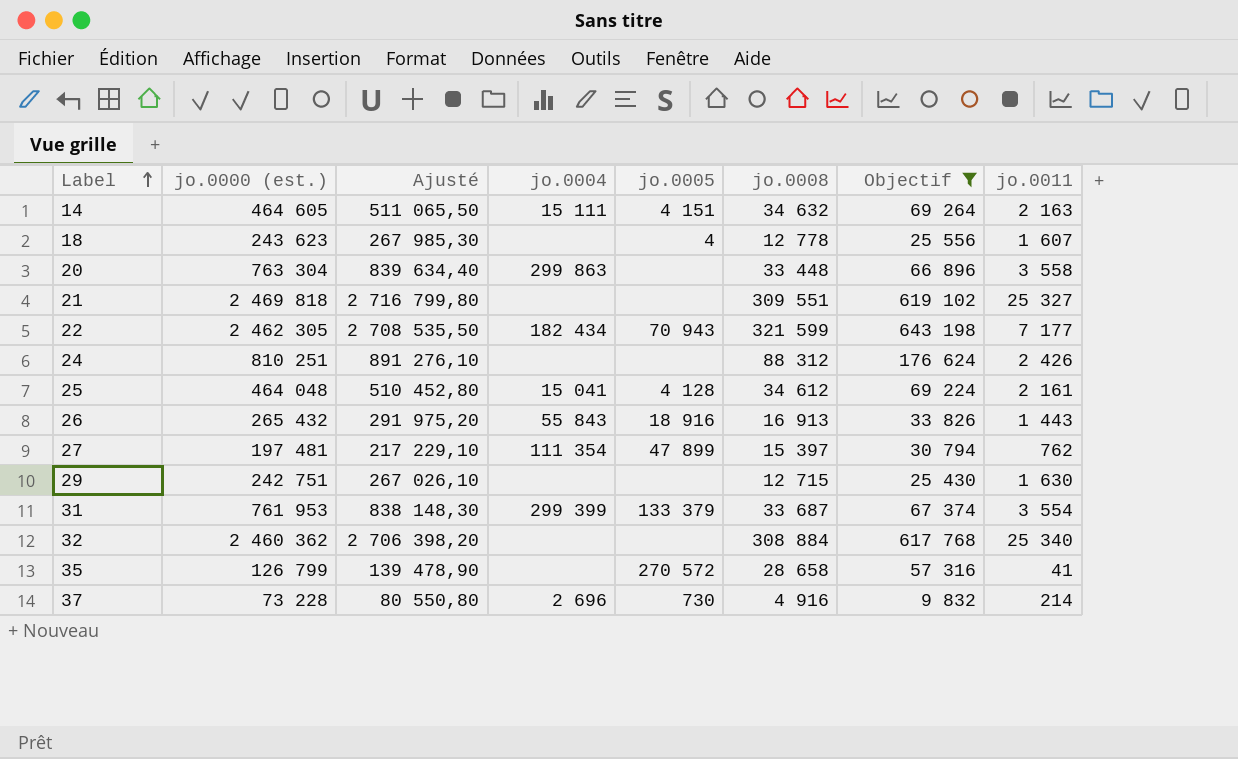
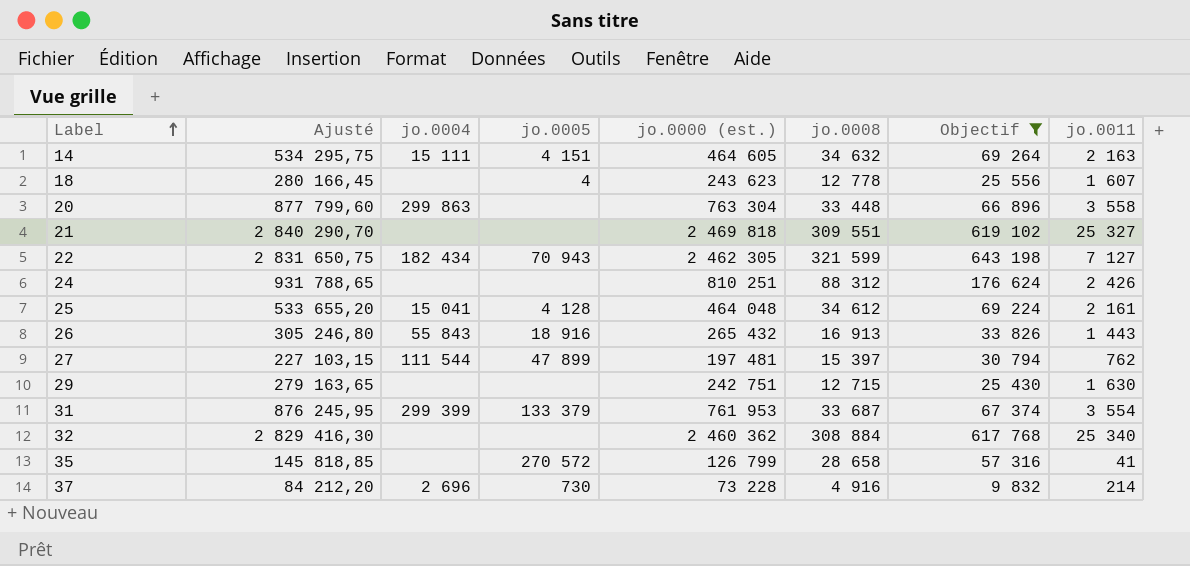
column Ajusté | formula: [jo.0000 (est.)] * 1,1 -> [jo.0000 (est.)] * 1,15
column jo.0000 (est.) | position: 2 -> 5
22 | jo.0011: 7 177 -> 7 127
27 | jo.0004: 111 354 -> 111 544

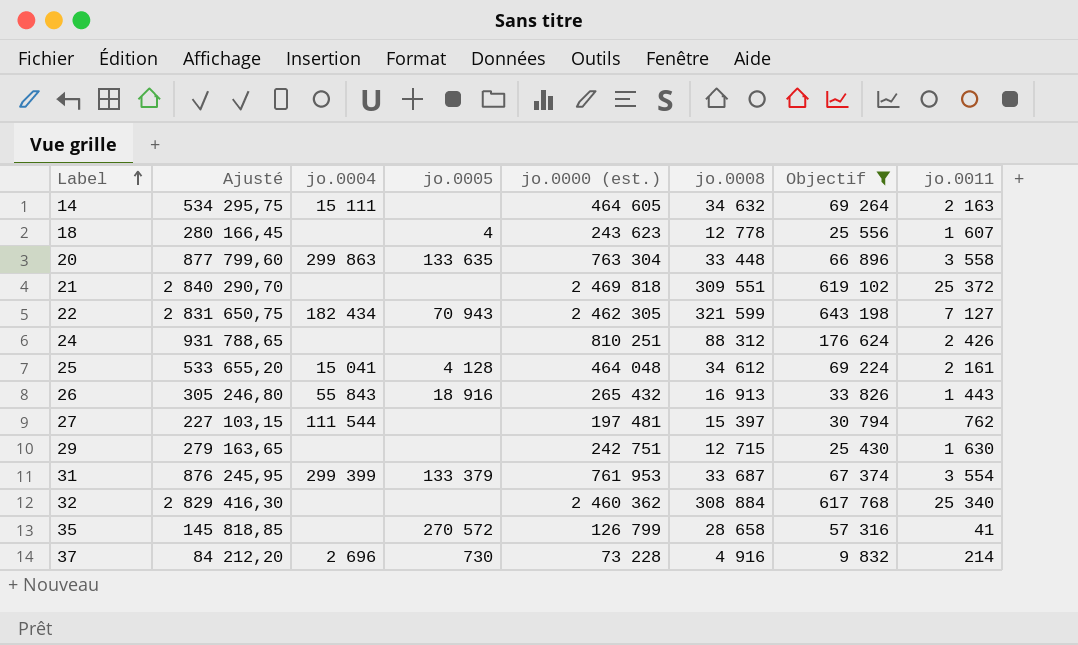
14 | jo.0005: 4 151 -> none
20 | jo.0005: none -> 133 635
21 | jo.0011: 25 327 -> 25 372
27 | jo.0005: 47 899 -> none

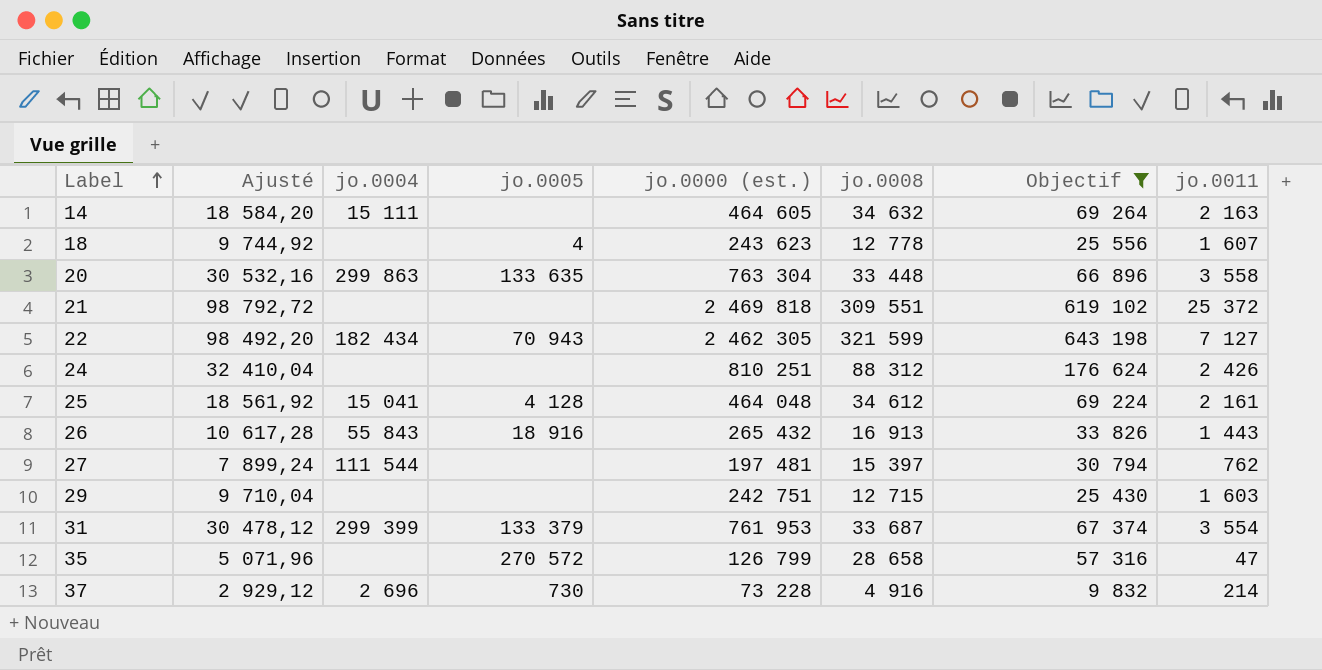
column Ajusté | formula: [jo.0000 (est.)] * 1,15 -> [jo.0000 (est.)] * 0,04
row 32: 2 829 416,30 | none | none | 2 460 362 | 308 884 | 617 768 | 25 340 -> none
29 | jo.0011: 1 630 -> 1 603
35 | jo.0011: 41 -> 47

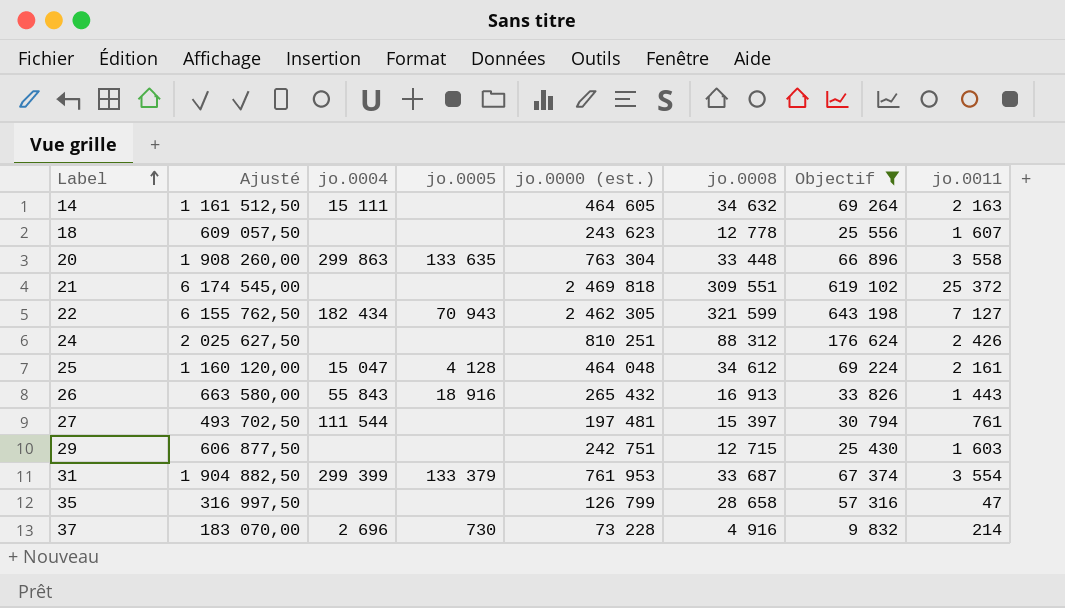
column Ajusté | formula: [jo.0000 (est.)] * 0,04 -> [jo.0000 (est.)] * 2,5
18 | jo.0005: 4 -> none
25 | jo.0004: 15 041 -> 15 047
27 | jo.0011: 762 -> 761
35 | jo.0005: 270 572 -> none

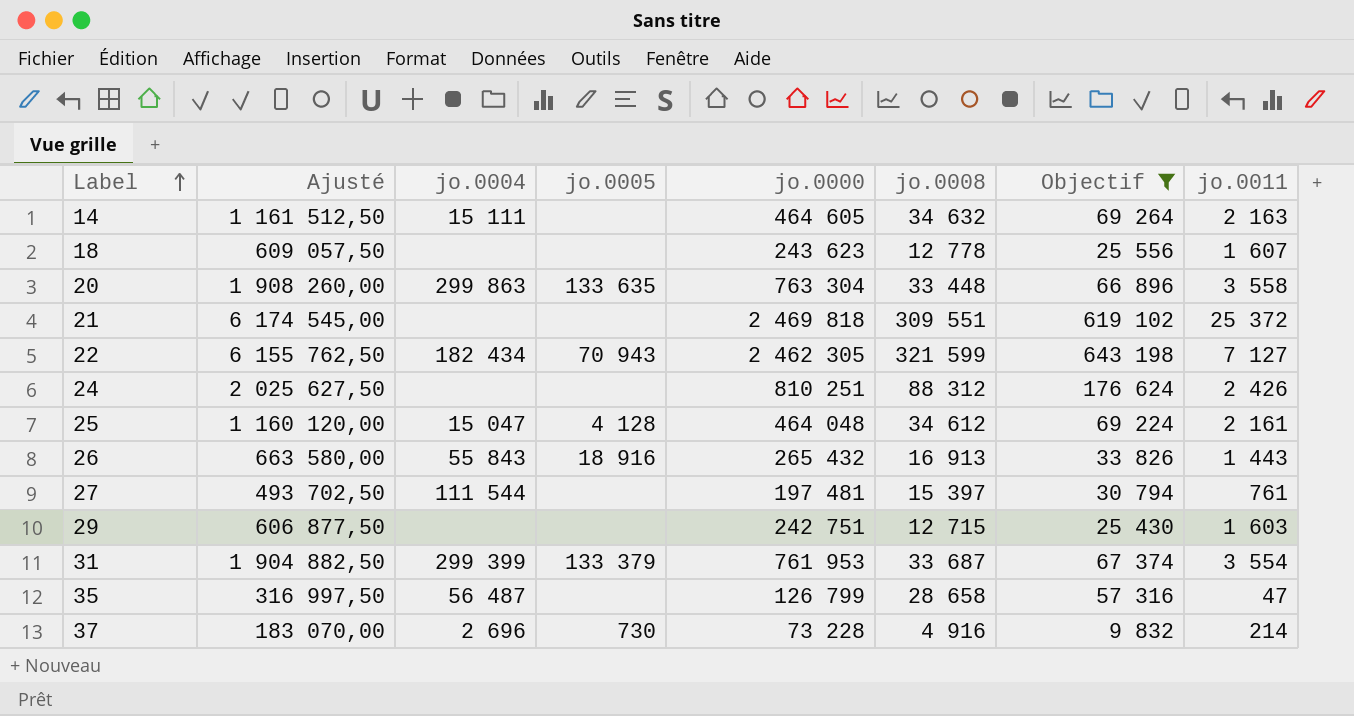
column name: jo.0000 (est.) -> jo.0000
35 | jo.0004: none -> 56 487

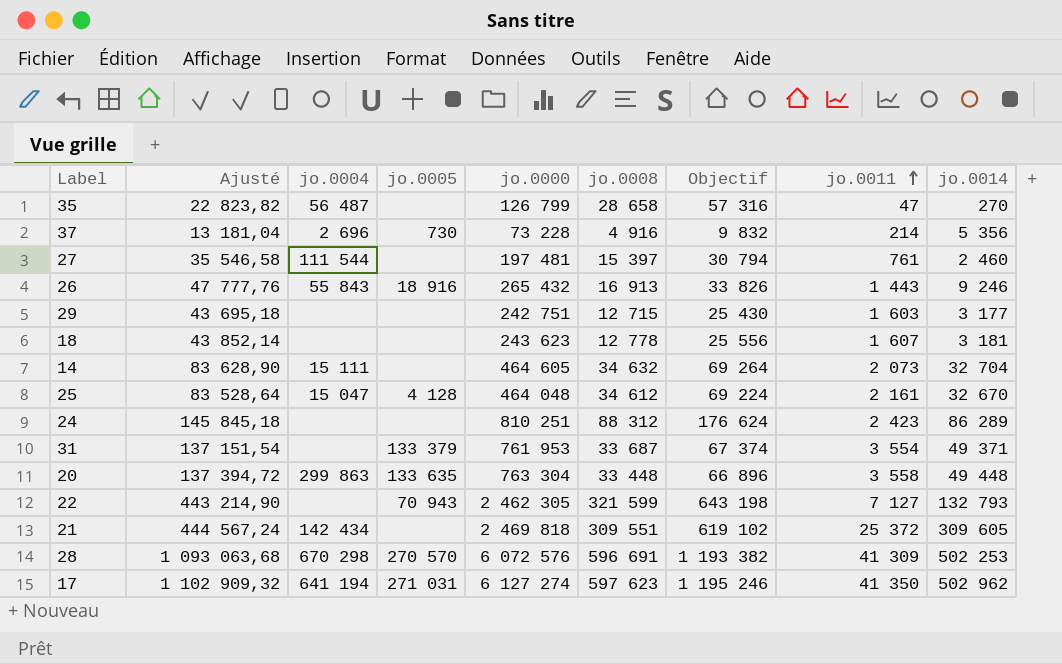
filter: Objectif <= 643 198 -> none
row order: Label ascending -> jo.0011 ascending
column Ajusté | formula: [jo.0000] * 2,5 -> [jo.0000] * 0,18
column jo.0014 | position: none -> 9
14 | jo.0011: 2 163 -> 2 073
24 | jo.0011: 2 426 -> 2 423
31 | jo.0004: 299 399 -> none
22 | jo.0004: 182 434 -> none
21 | jo.0004: none -> 142 434

